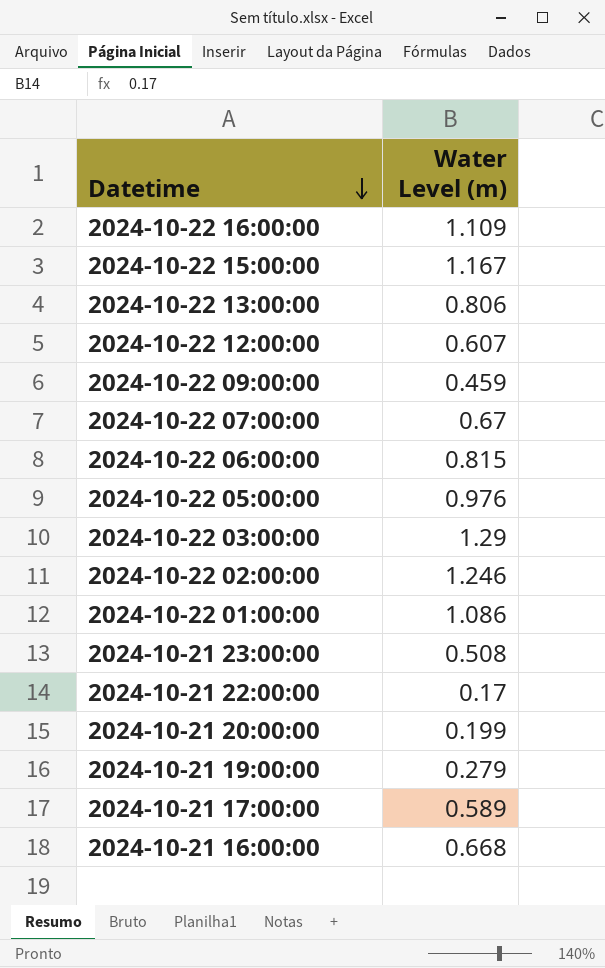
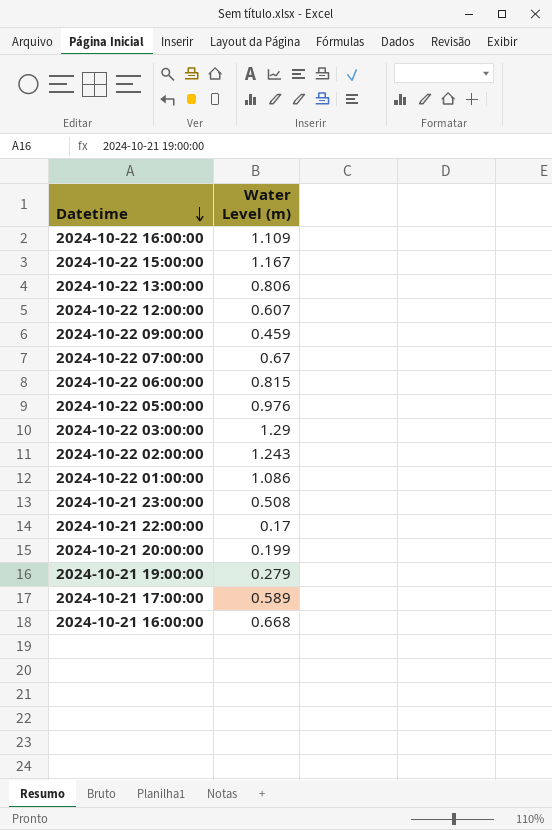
2024-10-22 02:00:00 | Water Level (m): 1.246 -> 1.243

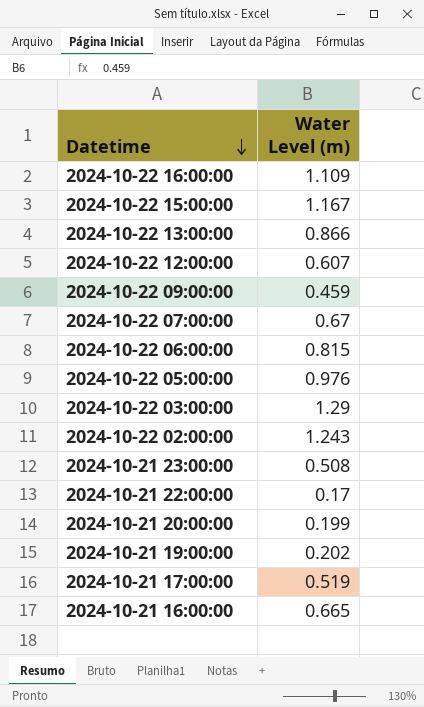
row 2024-10-22 01:00:00: 1.086 -> none
2024-10-22 13:00:00 | Water Level (m): 0.806 -> 0.866
2024-10-21 19:00:00 | Water Level (m): 0.279 -> 0.202
2024-10-21 17:00:00 | Water Level (m): 0.589 -> 0.519
2024-10-21 16:00:00 | Water Level (m): 0.668 -> 0.665

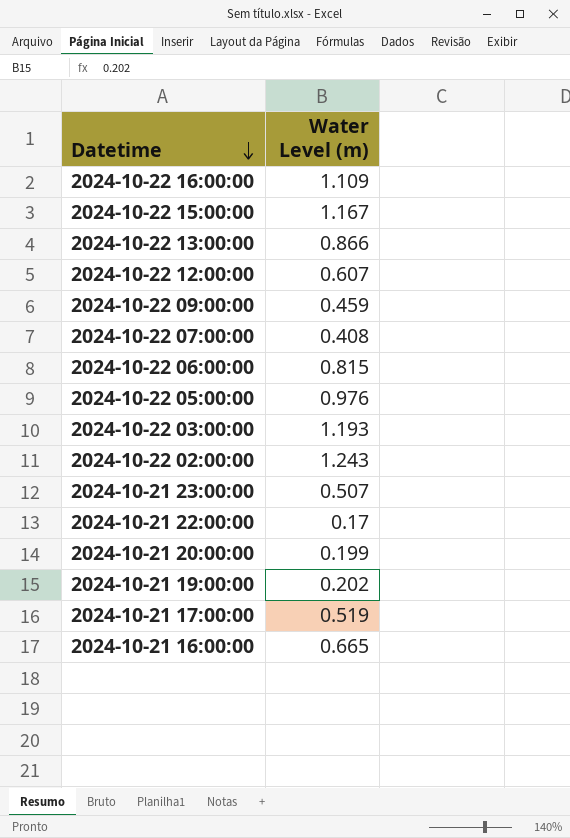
2024-10-22 07:00:00 | Water Level (m): 0.67 -> 0.408
2024-10-22 03:00:00 | Water Level (m): 1.29 -> 1.193
2024-10-21 23:00:00 | Water Level (m): 0.508 -> 0.507

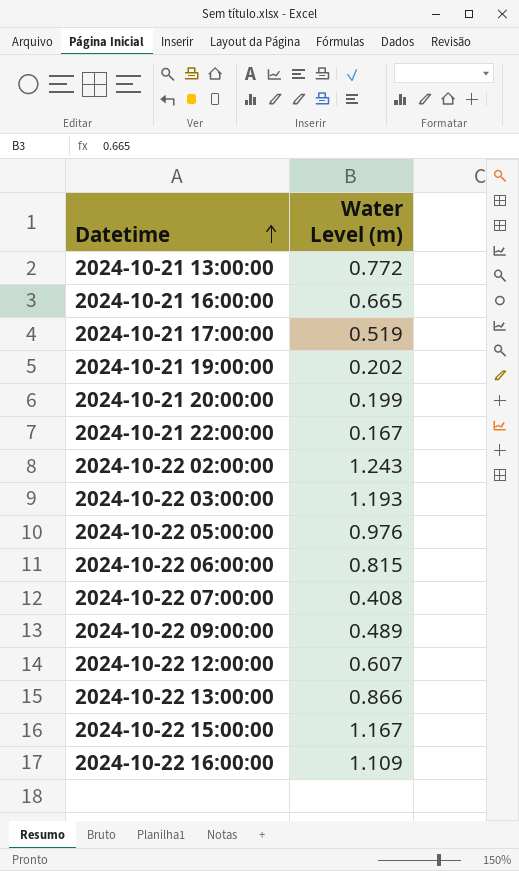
row order: Datetime descending -> Datetime ascending
row 2024-10-21 23:00:00: 0.507 -> none
row 2024-10-21 13:00:00: none -> 0.772
2024-10-21 22:00:00 | Water Level (m): 0.17 -> 0.167
2024-10-22 09:00:00 | Water Level (m): 0.459 -> 0.489

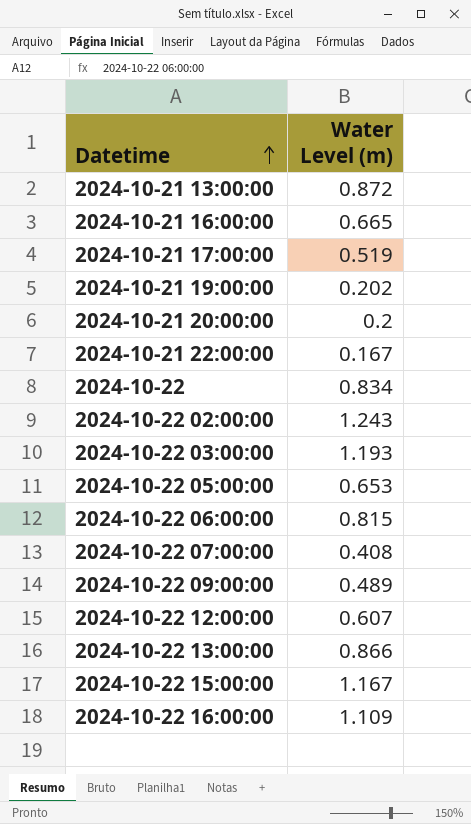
2024-10-21 13:00:00 | Water Level (m): 0.772 -> 0.872
2024-10-21 20:00:00 | Water Level (m): 0.199 -> 0.2
row 2024-10-22: none -> 0.834
2024-10-22 05:00:00 | Water Level (m): 0.976 -> 0.653

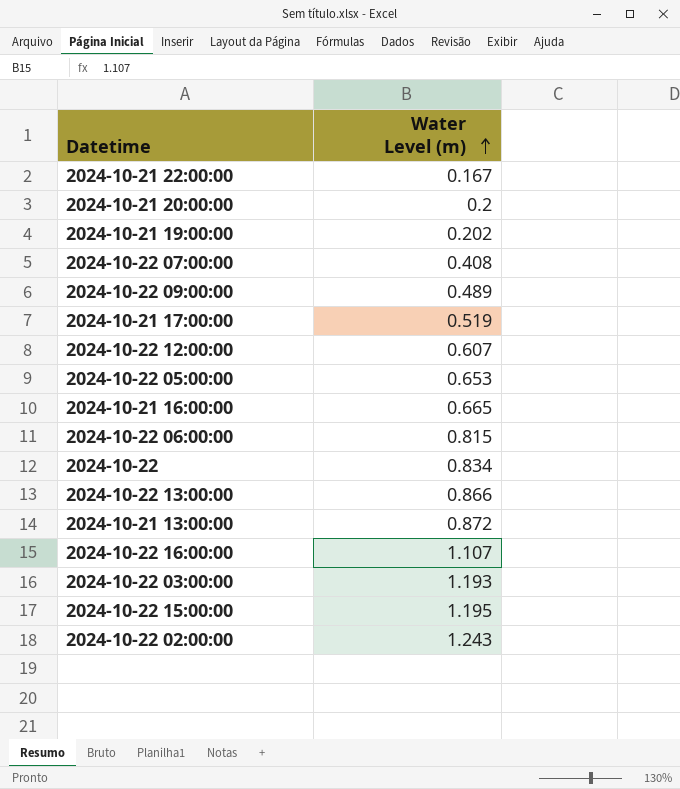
row order: Datetime ascending -> Water Level (m) ascending
2024-10-22 16:00:00 | Water Level (m): 1.109 -> 1.107
2024-10-22 15:00:00 | Water Level (m): 1.167 -> 1.195

